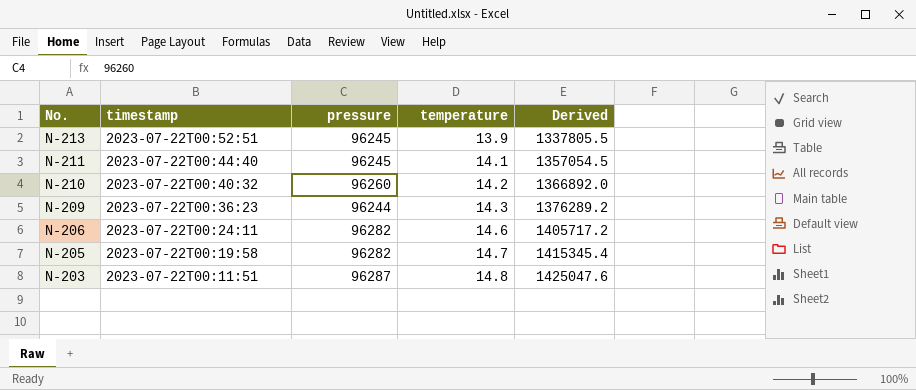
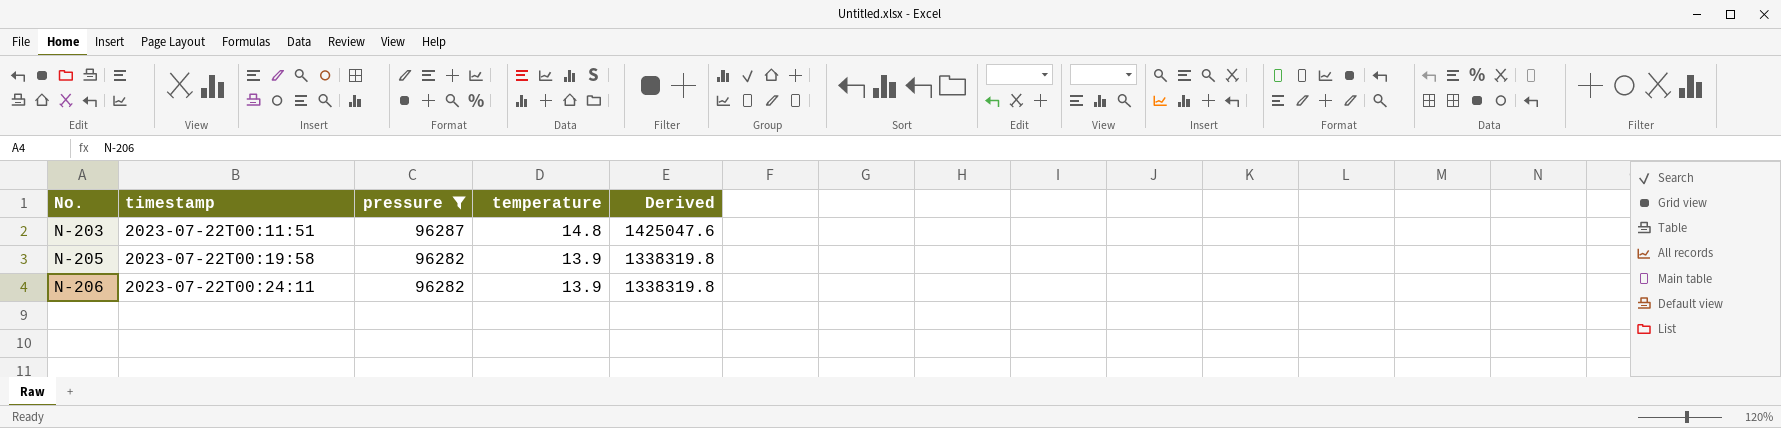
filter: none -> pressure >= 96282
row order: No. descending -> No. ascending
N-205 | temperature: 14.7 -> 13.9
N-205 | Derived: 1415345.4 -> 1338319.8
N-206 | temperature: 14.6 -> 13.9
N-206 | Derived: 1405717.2 -> 1338319.8

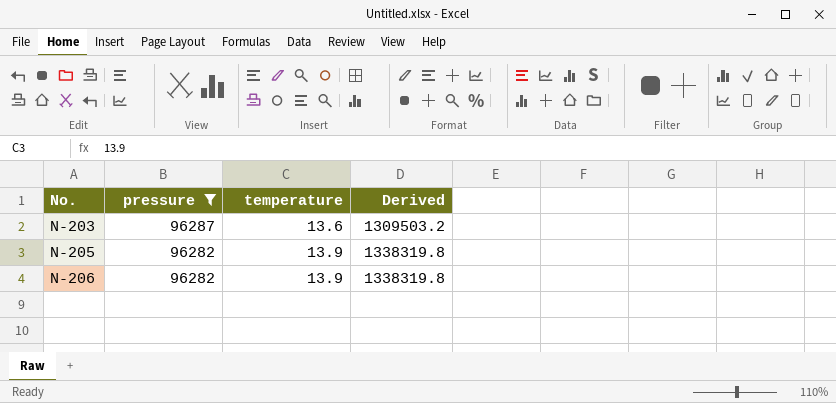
column timestamp | position: 2 -> none
N-203 | temperature: 14.8 -> 13.6
N-203 | Derived: 1425047.6 -> 1309503.2

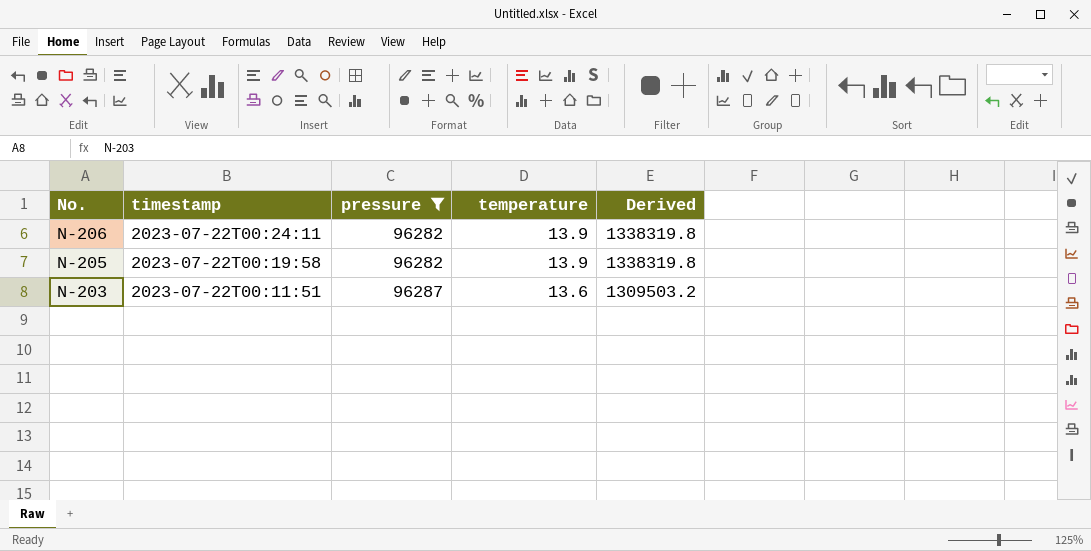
row order: No. ascending -> No. descending
column timestamp | position: none -> 2

